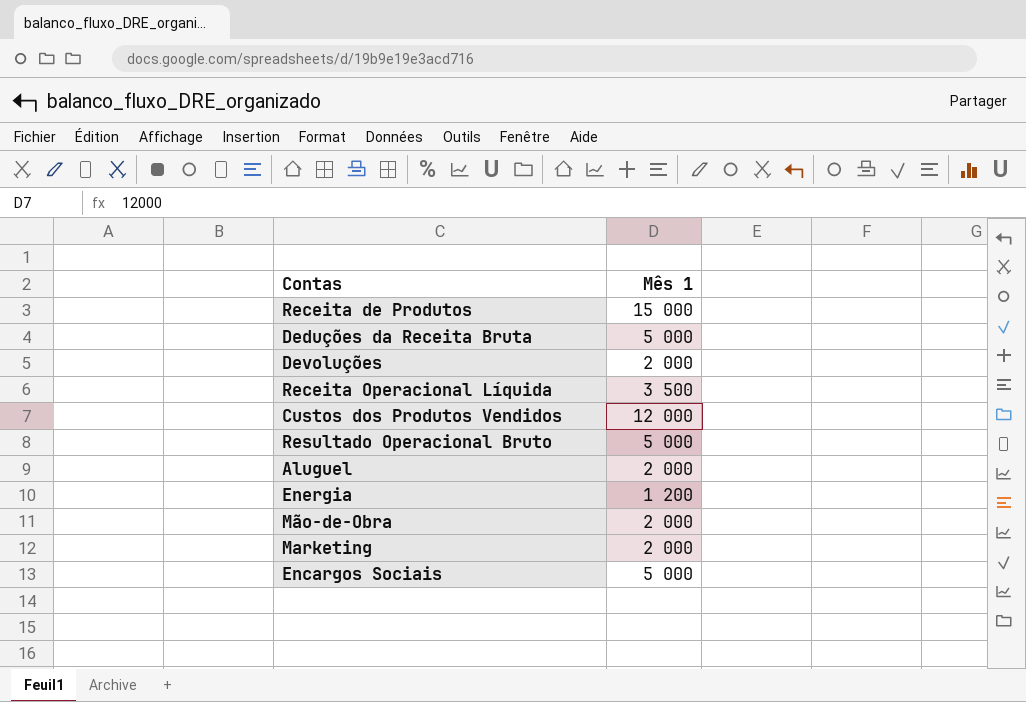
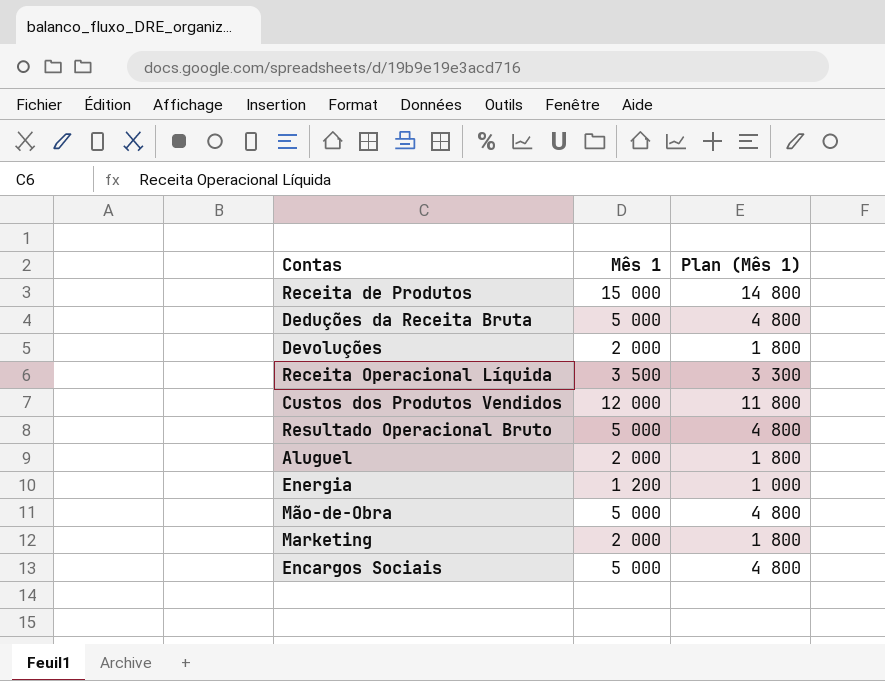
column Plan (Mês 1) | formula: none -> [Mês 1] - 200
Mão-de-Obra | Mês 1: 2 000 -> 5 000

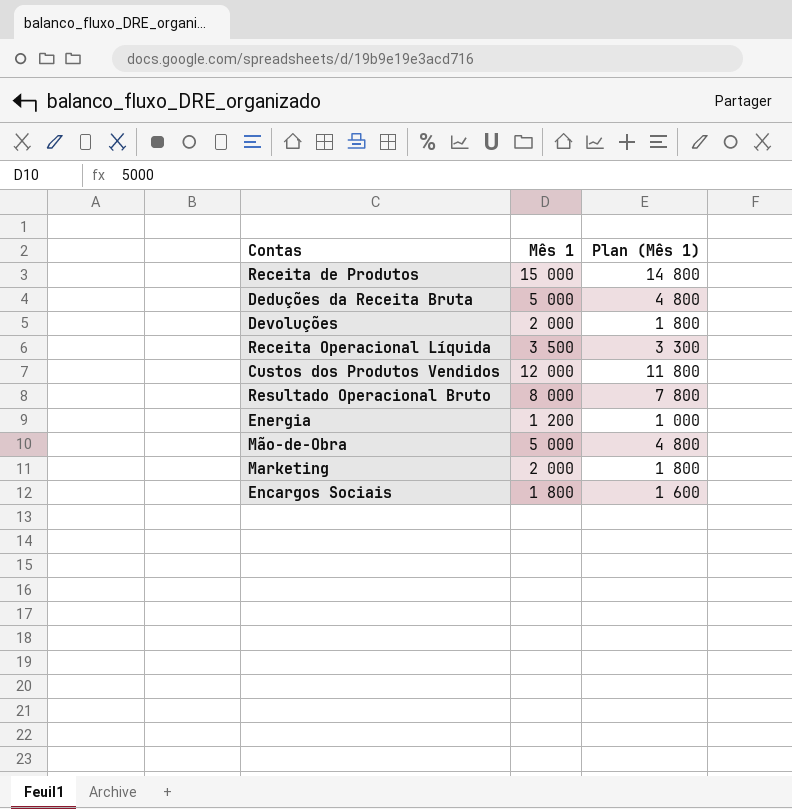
row Aluguel: 2 000 | 1 800 -> none
Resultado Operacional Bruto | Mês 1: 5 000 -> 8 000
Resultado Operacional Bruto | Plan (Mês 1): 4 800 -> 7 800
Encargos Sociais | Mês 1: 5 000 -> 1 800
Encargos Sociais | Plan (Mês 1): 4 800 -> 1 600

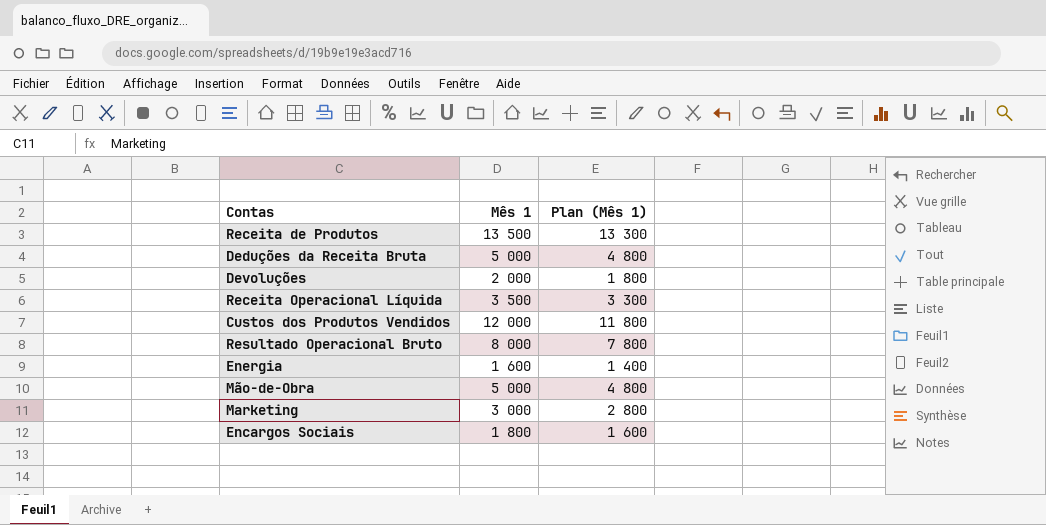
Receita de Produtos | Mês 1: 15 000 -> 13 500
Receita de Produtos | Plan (Mês 1): 14 800 -> 13 300
Energia | Mês 1: 1 200 -> 1 600
Energia | Plan (Mês 1): 1 000 -> 1 400
Marketing | Mês 1: 2 000 -> 3 000
Marketing | Plan (Mês 1): 1 800 -> 2 800

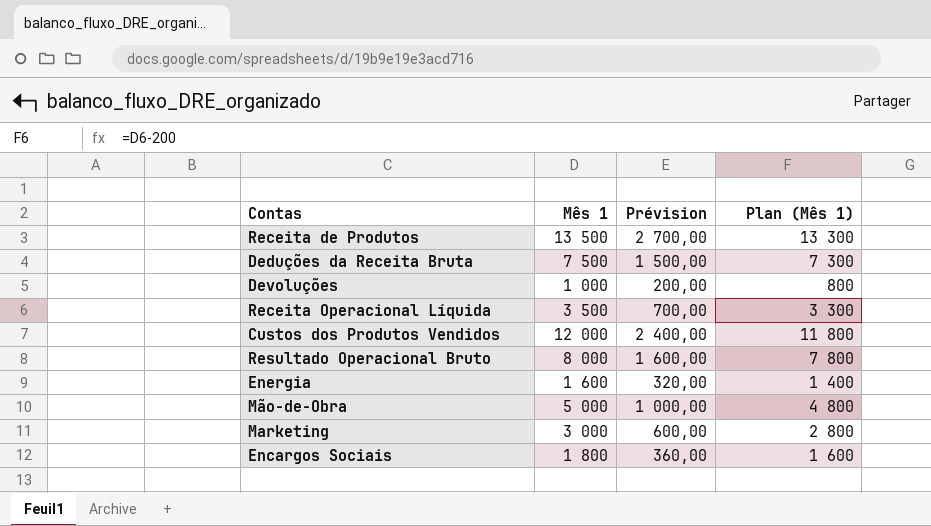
column Prévision | formula: none -> [Mês 1] * 0,2
Deduções da Receita Bruta | Mês 1: 5 000 -> 7 500
Deduções da Receita Bruta | Plan (Mês 1): 4 800 -> 7 300
Devoluções | Mês 1: 2 000 -> 1 000
Devoluções | Plan (Mês 1): 1 800 -> 800

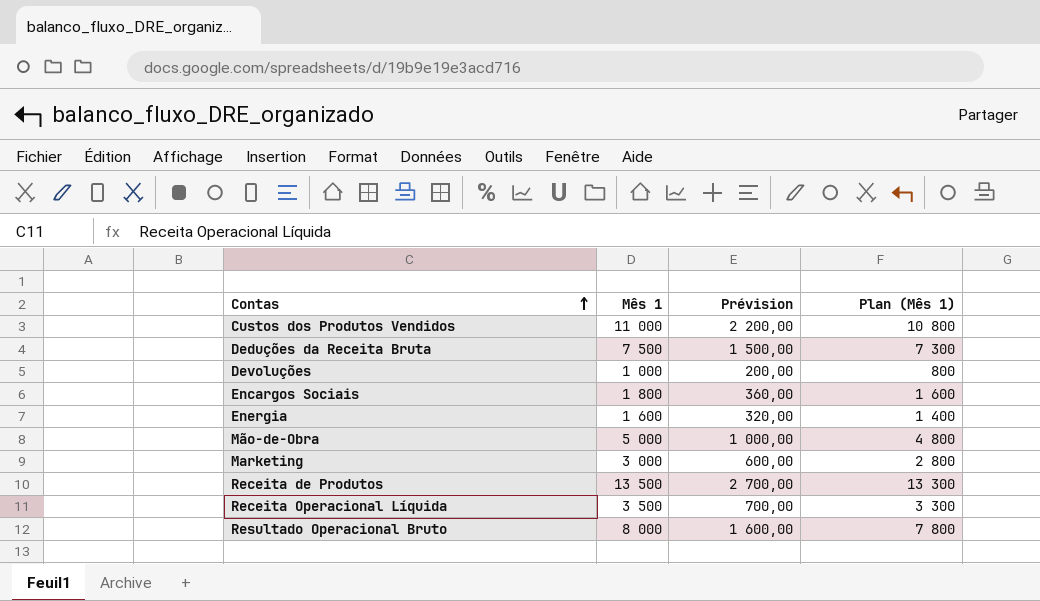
row order: none -> Contas ascending
Custos dos Produtos Vendidos | Mês 1: 12 000 -> 11 000
Custos dos Produtos Vendidos | Prévision: 2 400,00 -> 2 200,00
Custos dos Produtos Vendidos | Plan (Mês 1): 11 800 -> 10 800

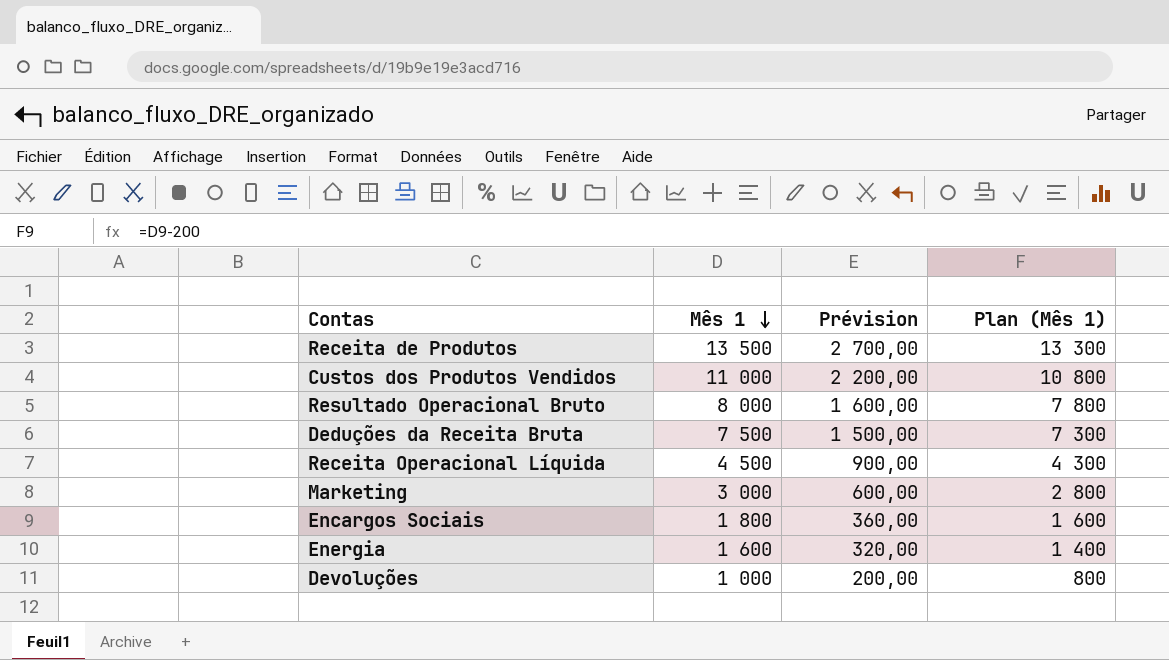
row order: Contas ascending -> Mês 1 descending
row Mão-de-Obra: 5 000 | 1 000,00 | 4 800 -> none
Receita Operacional Líquida | Mês 1: 3 500 -> 4 500
Receita Operacional Líquida | Prévision: 700,00 -> 900,00
Receita Operacional Líquida | Plan (Mês 1): 3 300 -> 4 300

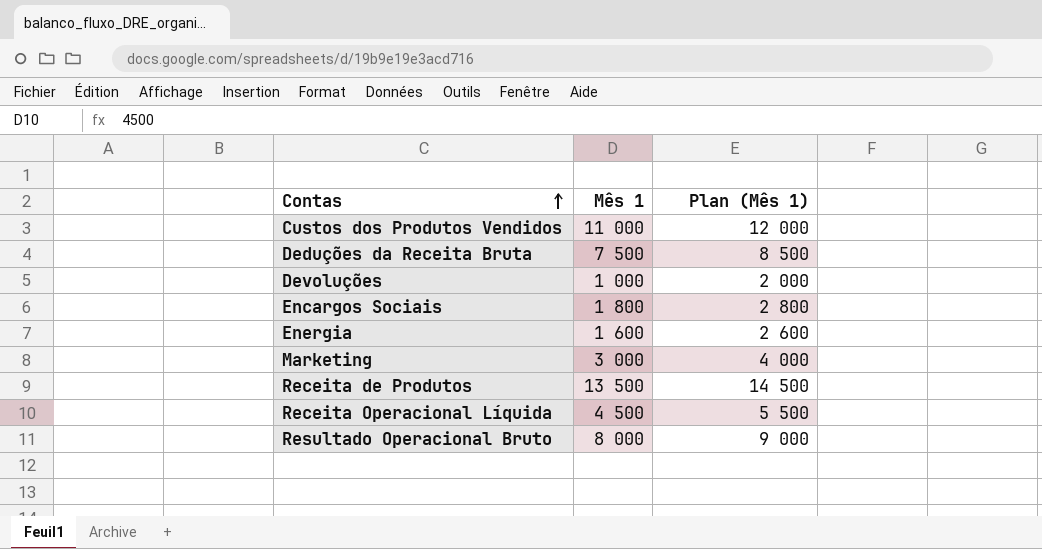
row order: Mês 1 descending -> Contas ascending
column Prévision | formula: [Mês 1] * 0,2 -> none
column Plan (Mês 1) | formula: [Mês 1] - 200 -> [Mês 1] + 1000

